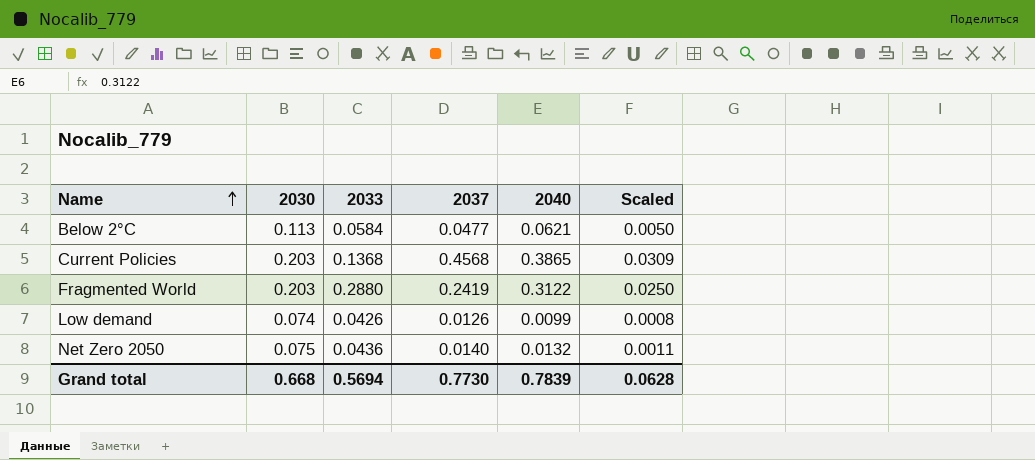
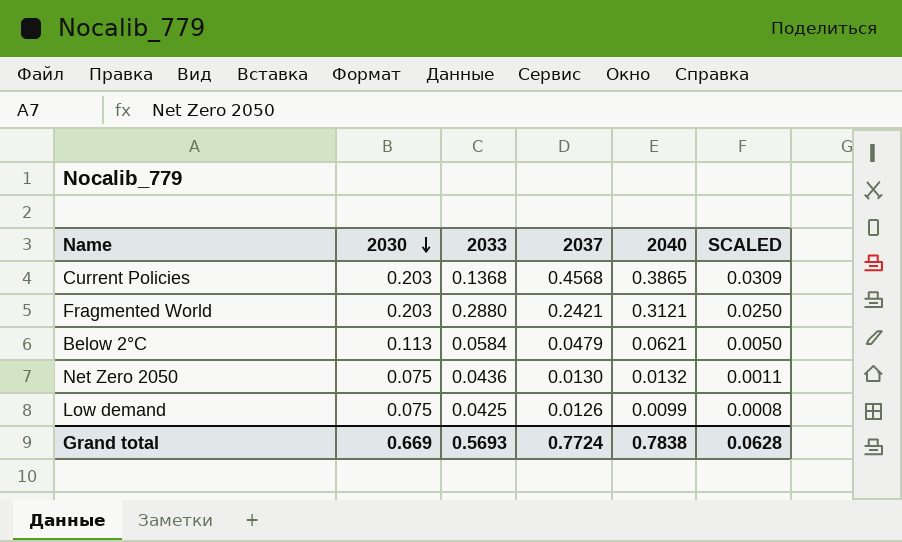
row order: Name ascending -> 2030 descending
column name: Scaled -> SCALED
Fragmented World | 2037: 0.2419 -> 0.2421
Fragmented World | 2040: 0.3122 -> 0.3121
Below 2°C | 2037: 0.0477 -> 0.0479
Net Zero 2050 | 2037: 0.0140 -> 0.0130
Low demand | 2030: 0.074 -> 0.075
Low demand | 2033: 0.0426 -> 0.0425
Grand total | 2030: 0.668 -> 0.669
Grand total | 2033: 0.5694 -> 0.5693
Grand total | 2037: 0.7730 -> 0.7724
Grand total | 2040: 0.7839 -> 0.7838

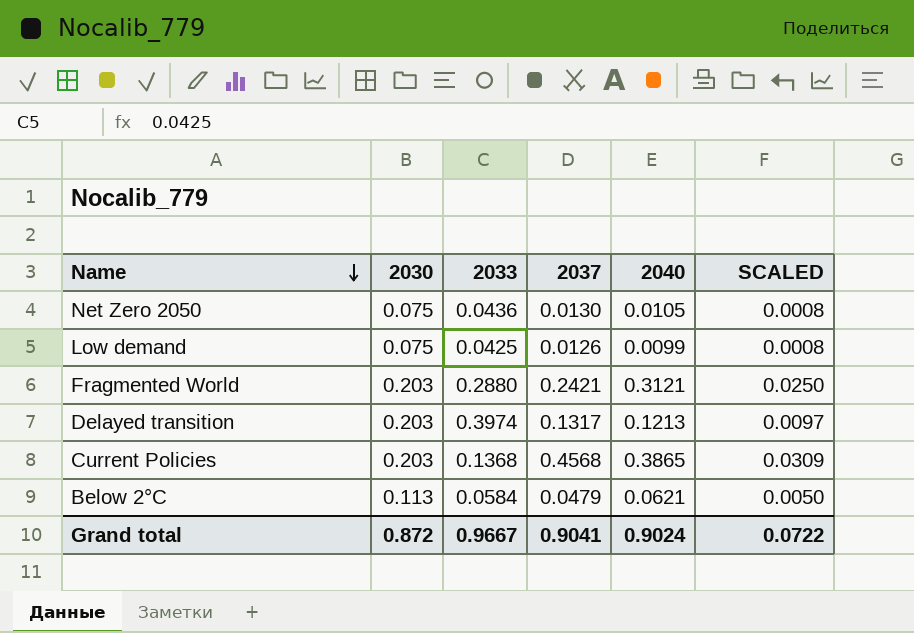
row order: 2030 descending -> Name descending
Net Zero 2050 | 2040: 0.0132 -> 0.0105
Net Zero 2050 | SCALED: 0.0011 -> 0.0008
row Delayed transition: none -> 0.203 | 0.3974 | 0.1317 | 0.1213 | 0.0097
Grand total | 2030: 0.669 -> 0.872
Grand total | 2033: 0.5693 -> 0.9667
Grand total | 2037: 0.7724 -> 0.9041
Grand total | 2040: 0.7838 -> 0.9024
Grand total | SCALED: 0.0628 -> 0.0722

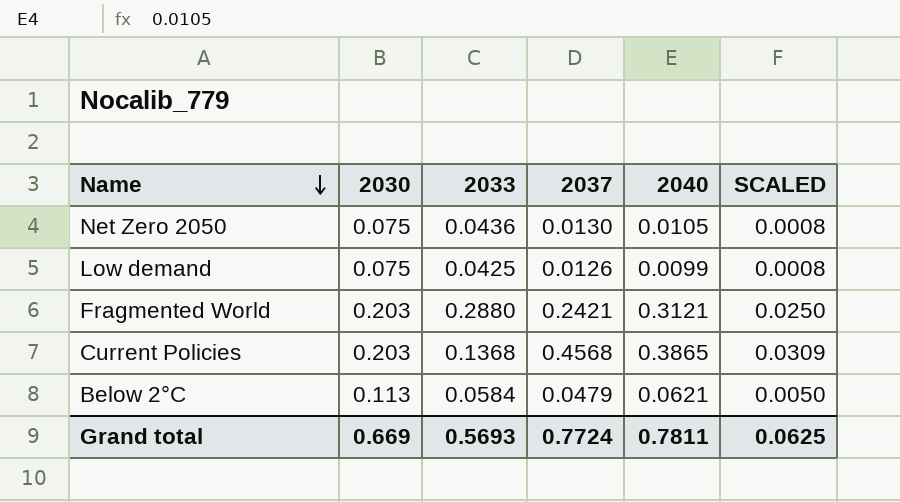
row Delayed transition: 0.203 | 0.3974 | 0.1317 | 0.1213 | 0.0097 -> none
Grand total | 2030: 0.872 -> 0.669
Grand total | 2033: 0.9667 -> 0.5693
Grand total | 2037: 0.9041 -> 0.7724
Grand total | 2040: 0.9024 -> 0.7811
Grand total | SCALED: 0.0722 -> 0.0625

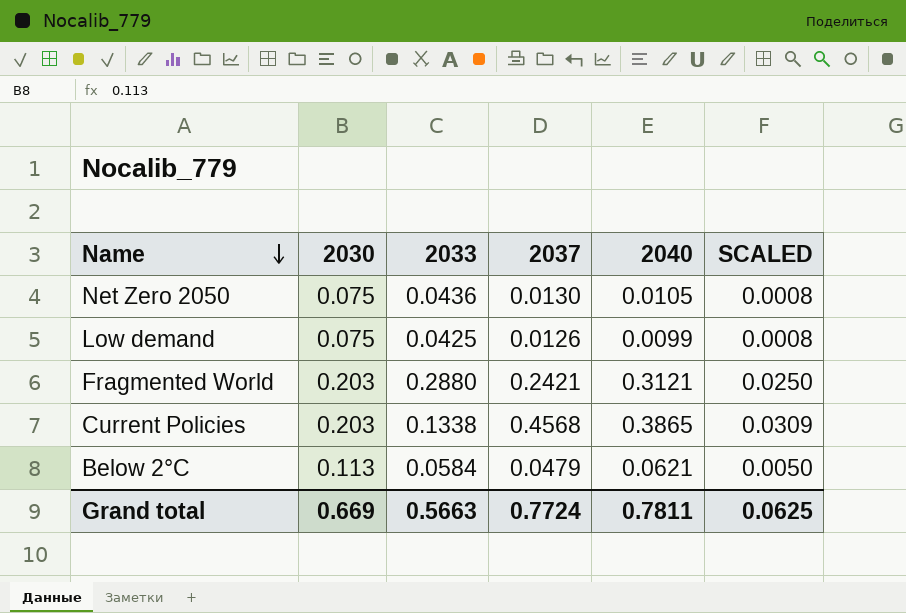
Current Policies | 2033: 0.1368 -> 0.1338
Grand total | 2033: 0.5693 -> 0.5663

